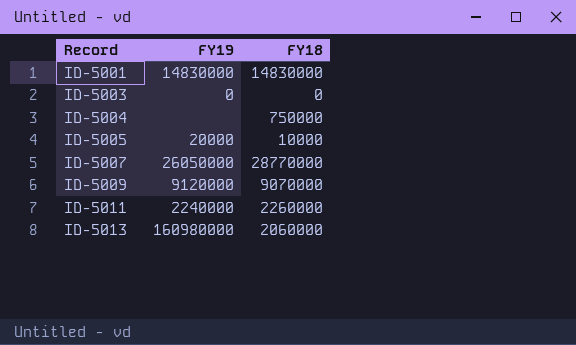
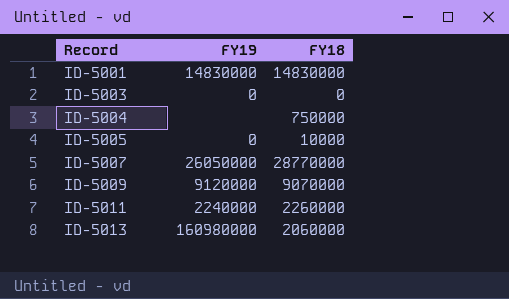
ID-5005 | FY19: 20000 -> 0

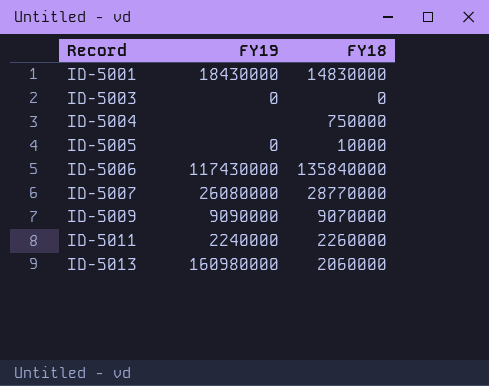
ID-5001 | FY19: 14830000 -> 18430000
row ID-5006: none -> 117430000 | 135840000
ID-5007 | FY19: 26050000 -> 26080000
ID-5009 | FY19: 9120000 -> 9090000

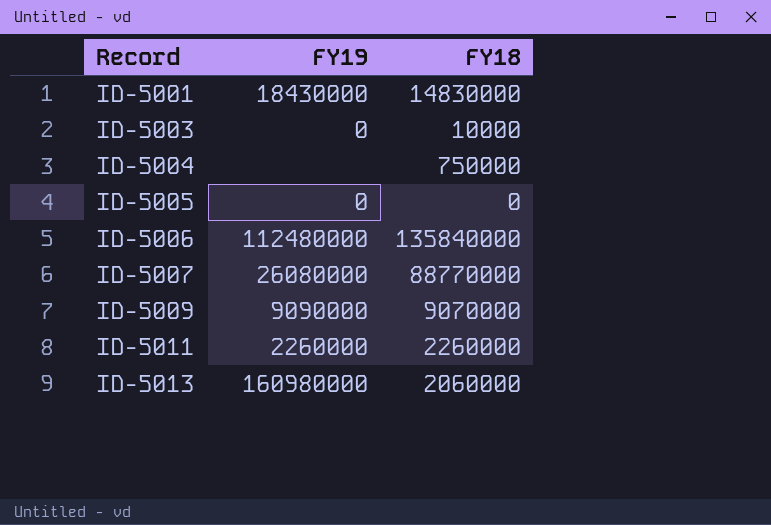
ID-5003 | FY18: 0 -> 10000
ID-5005 | FY18: 10000 -> 0
ID-5006 | FY19: 117430000 -> 112480000
ID-5007 | FY18: 28770000 -> 88770000
ID-5011 | FY19: 2240000 -> 2260000

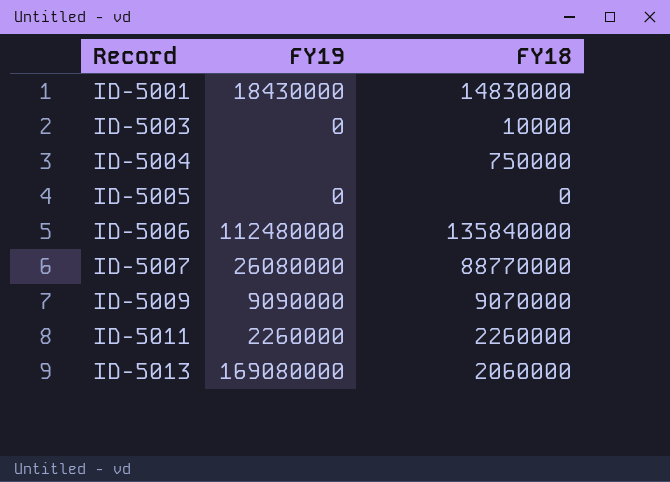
ID-5013 | FY19: 160980000 -> 169080000

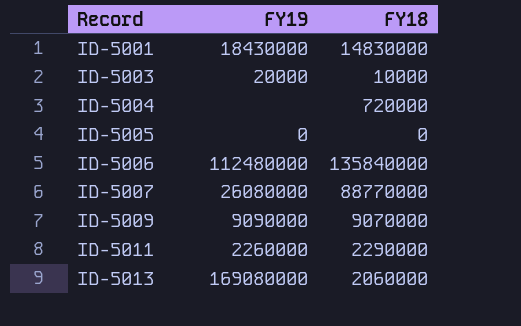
ID-5003 | FY19: 0 -> 20000
ID-5004 | FY18: 750000 -> 720000
ID-5011 | FY18: 2260000 -> 2290000

